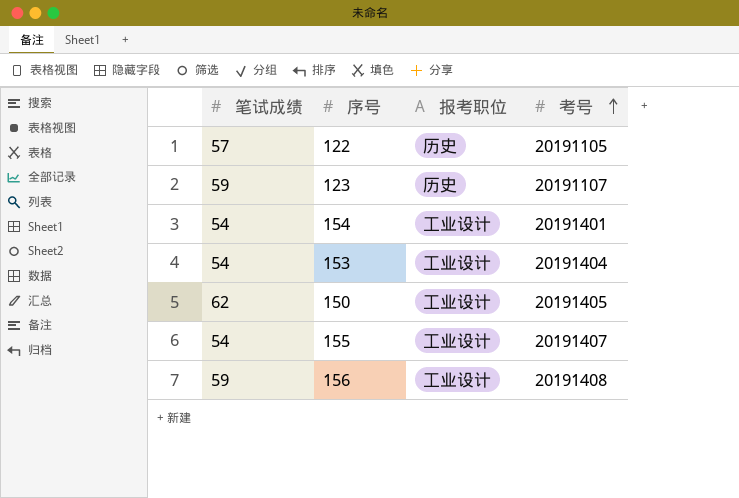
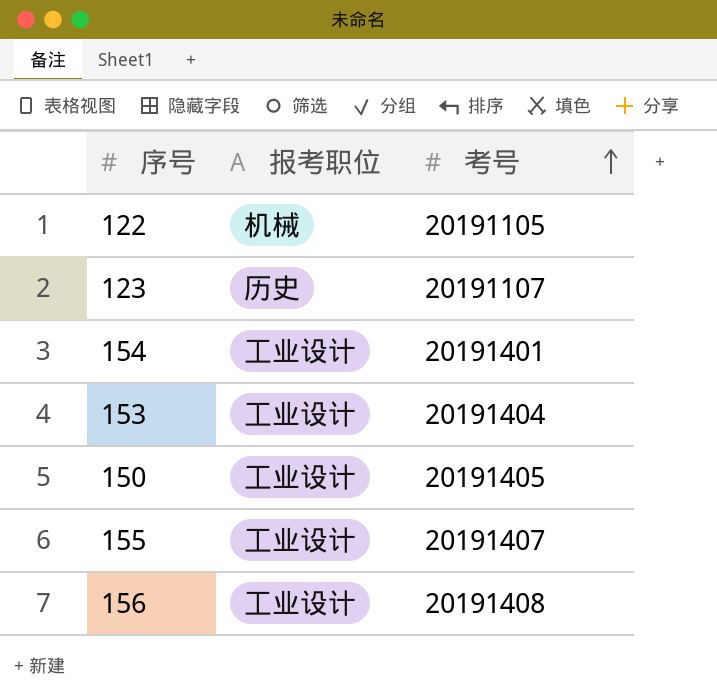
column 笔试成绩 | position: 1 -> none
122 | 报考职位: 历史 -> 机械

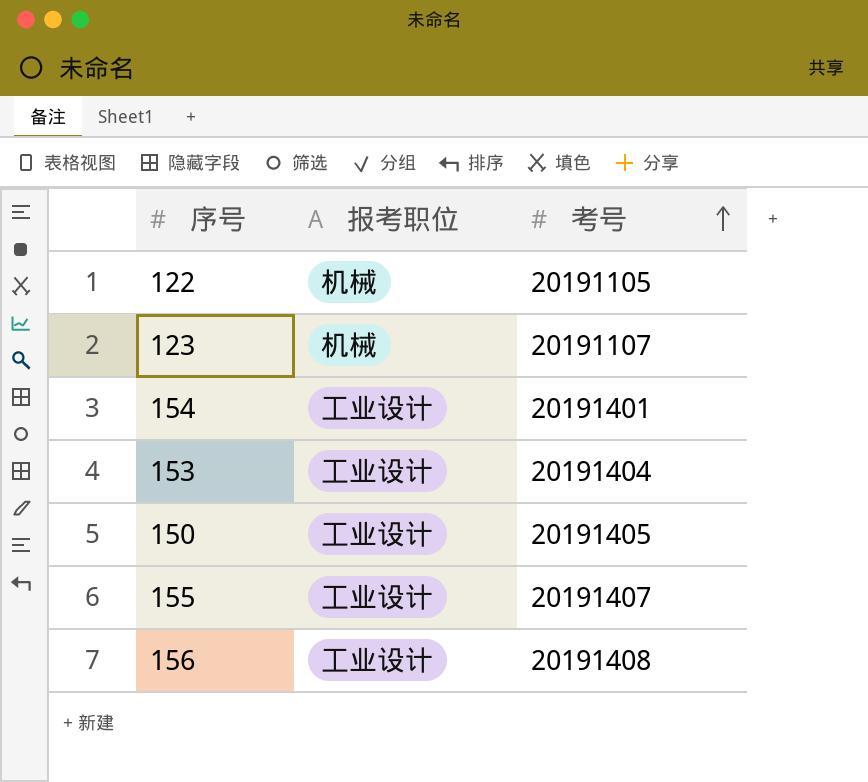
123 | 报考职位: 历史 -> 机械

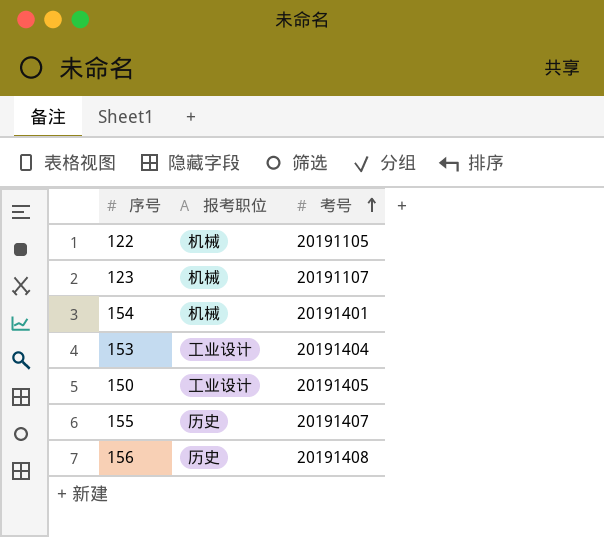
154 | 报考职位: 工业设计 -> 机械
155 | 报考职位: 工业设计 -> 历史
156 | 报考职位: 工业设计 -> 历史

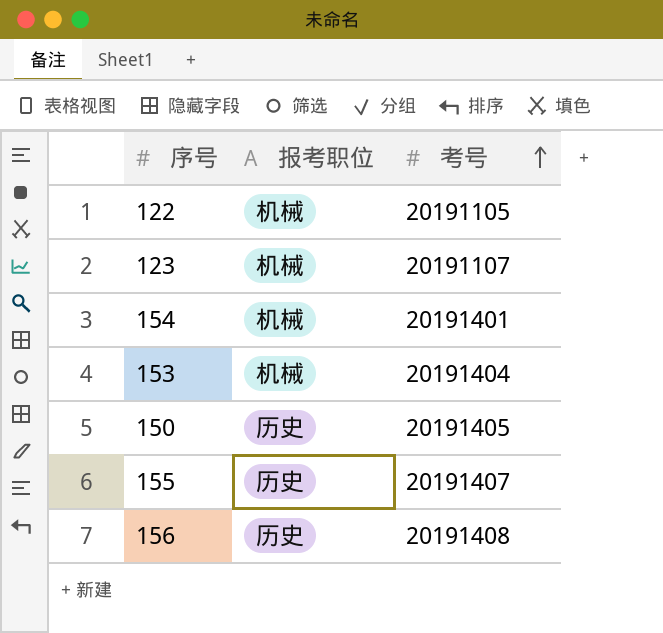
153 | 报考职位: 工业设计 -> 机械
150 | 报考职位: 工业设计 -> 历史

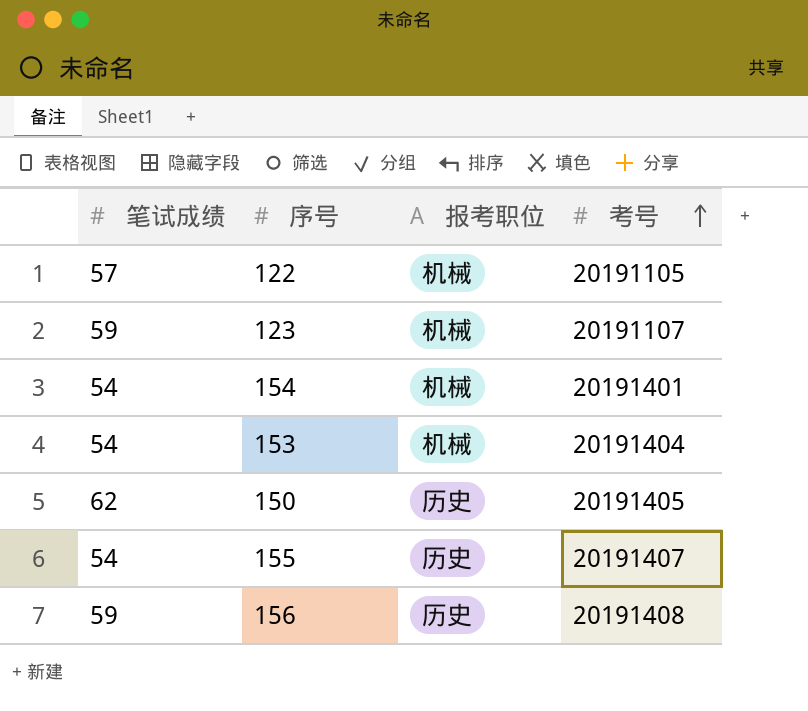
column 笔试成绩 | position: none -> 1

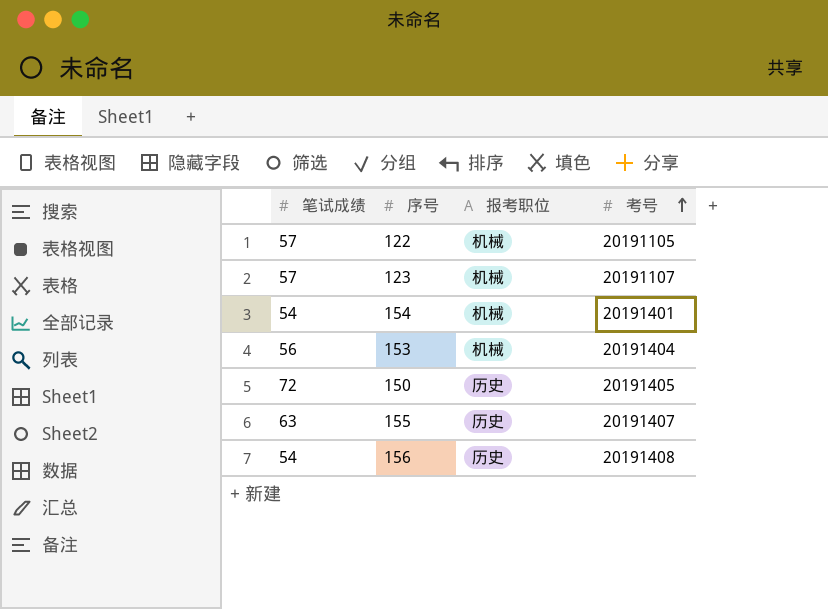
123 | 笔试成绩: 59 -> 57
153 | 笔试成绩: 54 -> 56
150 | 笔试成绩: 62 -> 72
155 | 笔试成绩: 54 -> 63
156 | 笔试成绩: 59 -> 54

